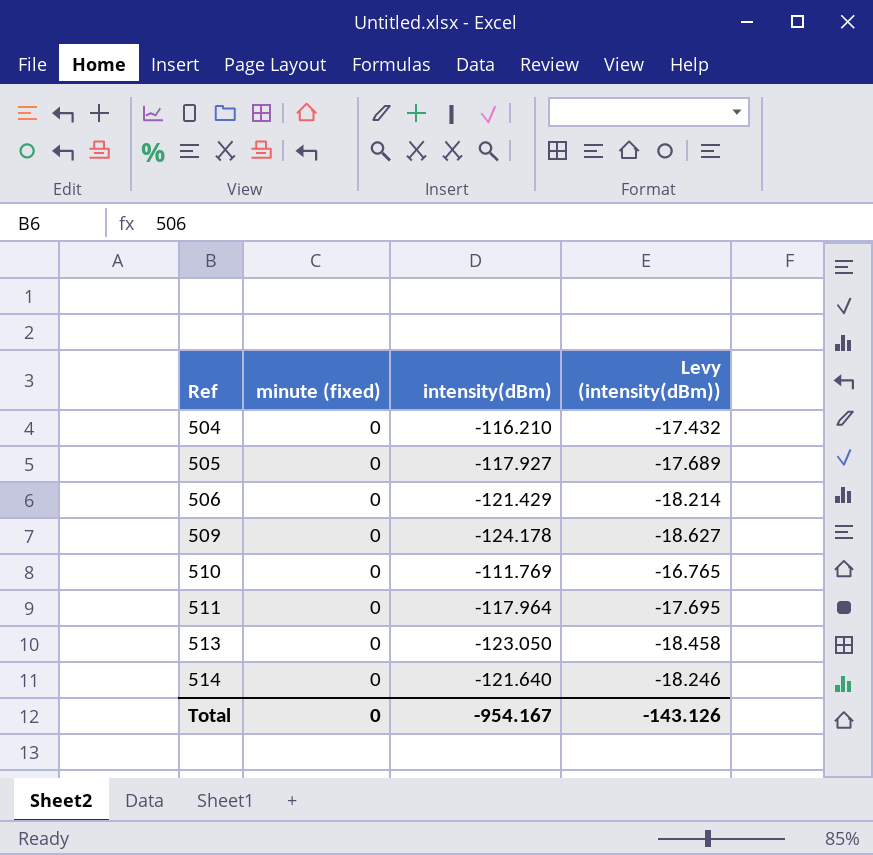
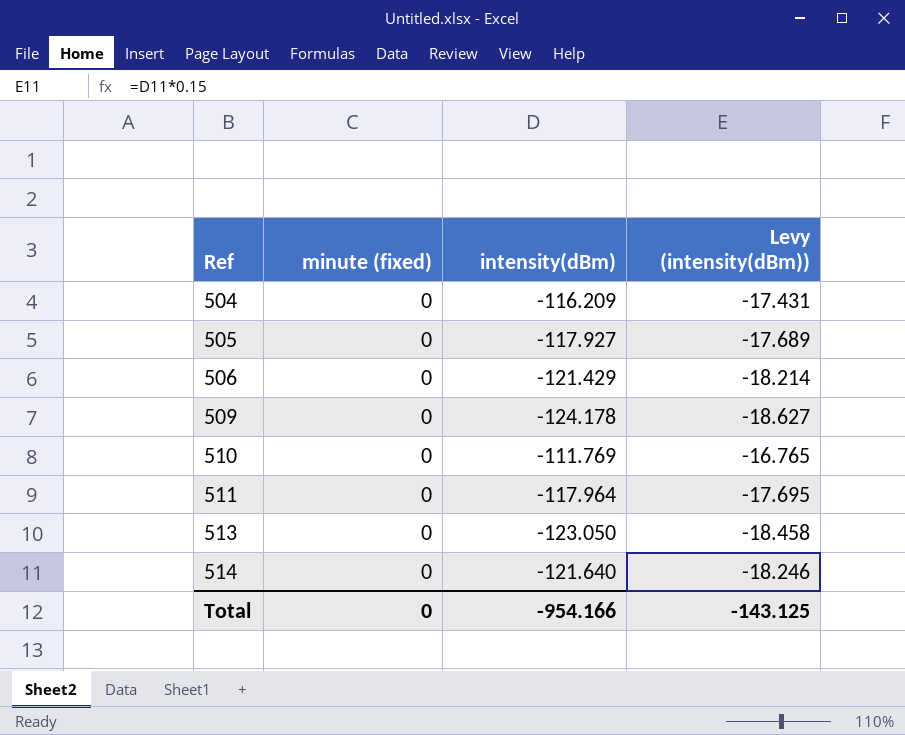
504 | intensity(dBm): -116.210 -> -116.209
504 | Levy (intensity(dBm)): -17.432 -> -17.431
Total | intensity(dBm): -954.167 -> -954.166
Total | Levy (intensity(dBm)): -143.126 -> -143.125

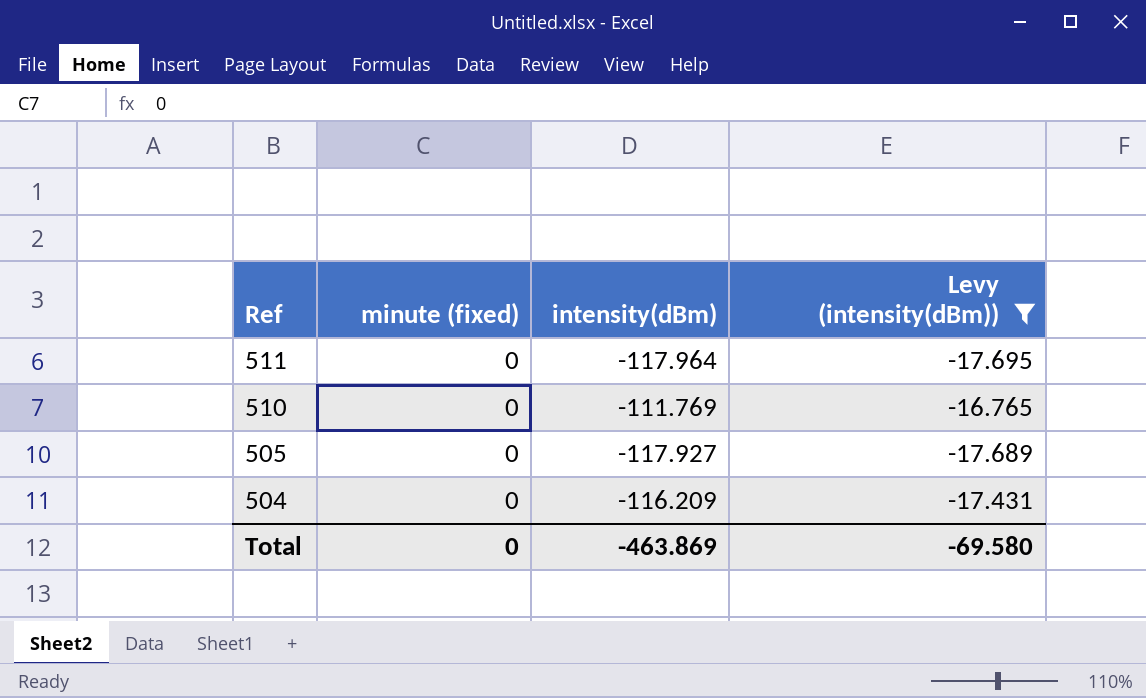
filter: none -> Levy (intensity(dBm)) >= -17.695
row order: Ref ascending -> Ref descending
Total | intensity(dBm): -954.166 -> -463.869
Total | Levy (intensity(dBm)): -143.125 -> -69.580

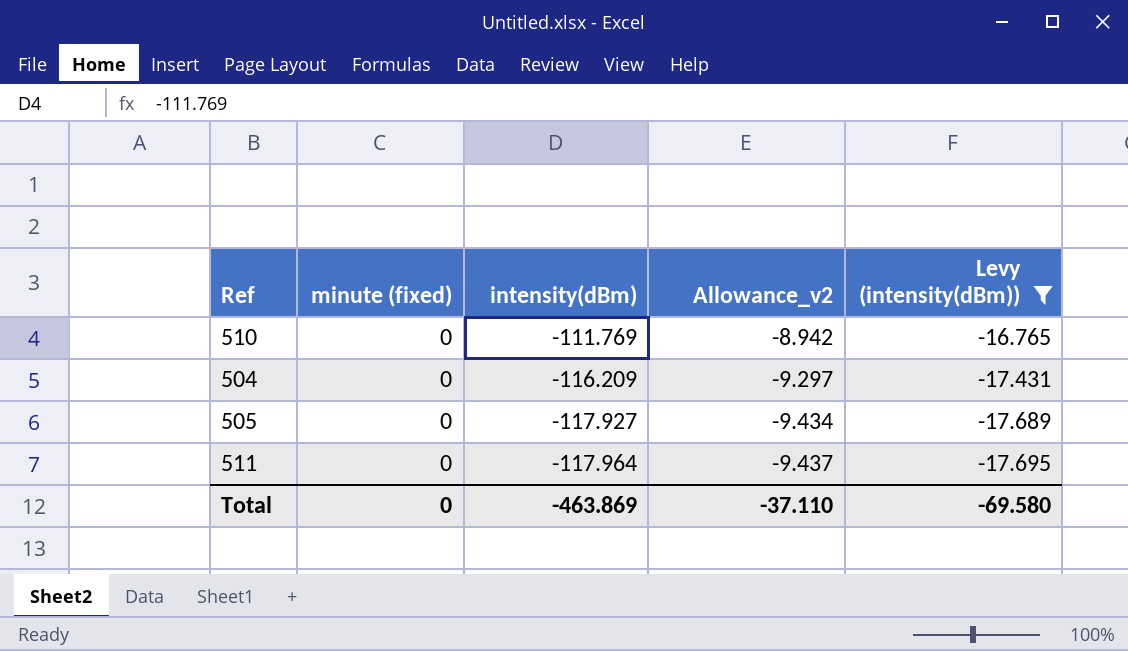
row order: Ref descending -> intensity(dBm) descending
column Allowance_v2 | formula: none -> [intensity(dBm)] * 0.08

